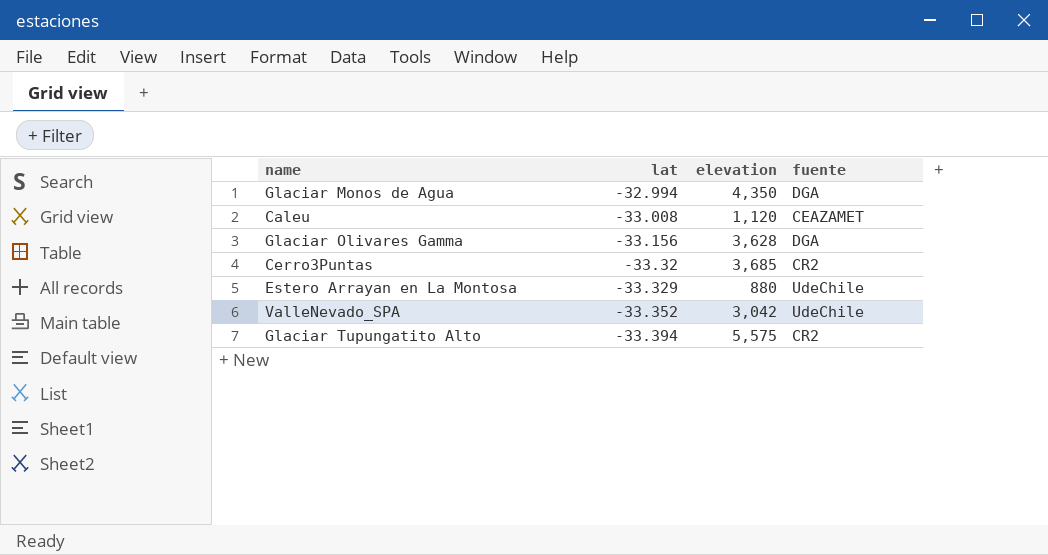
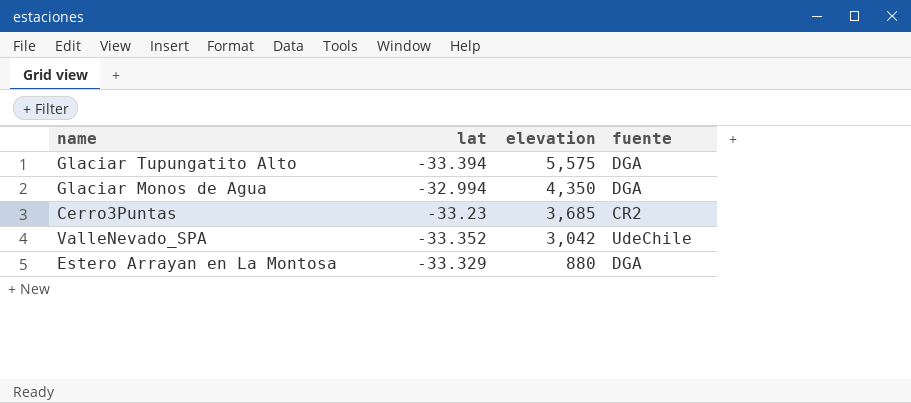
row order: lat descending -> elevation descending
row Caleu: -33.008 | 1,120 | CEAZAMET -> none
row Glaciar Olivares Gamma: -33.156 | 3,628 | DGA -> none
Glaciar Tupungatito Alto | fuente: CR2 -> DGA
Cerro3Puntas | lat: -33.32 -> -33.23
Estero Arrayan en La Montosa | fuente: UdeChile -> DGA

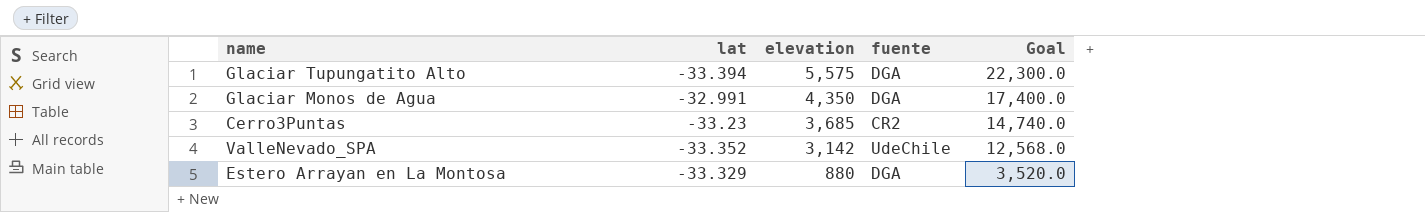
column Goal | formula: none -> [elevation] * 4
Glaciar Monos de Agua | lat: -32.994 -> -32.991
ValleNevado_SPA | elevation: 3,042 -> 3,142

